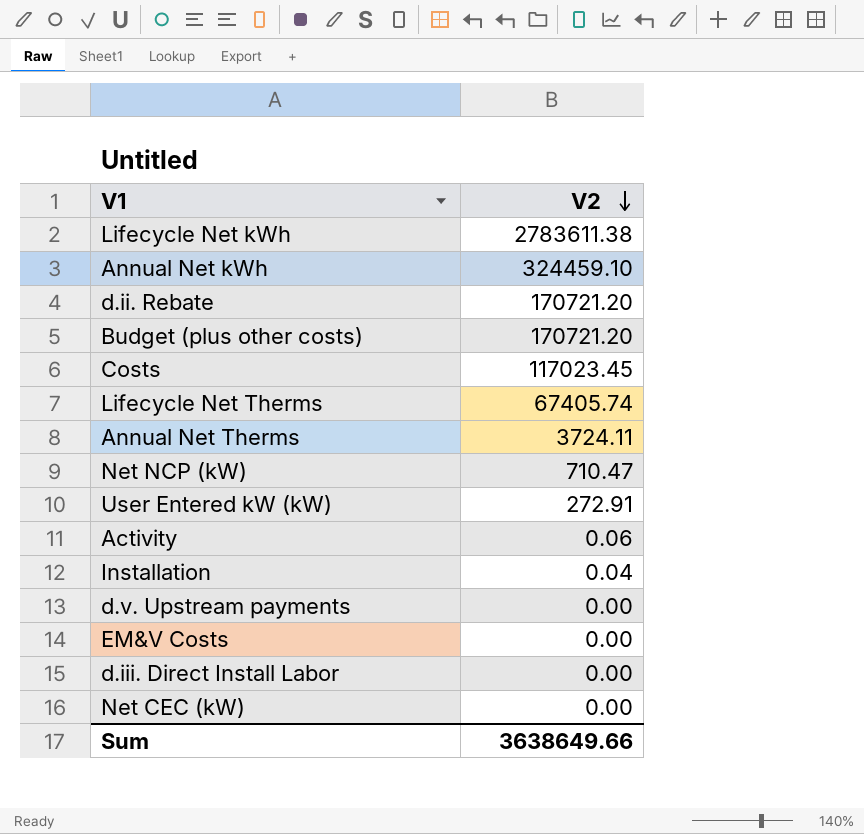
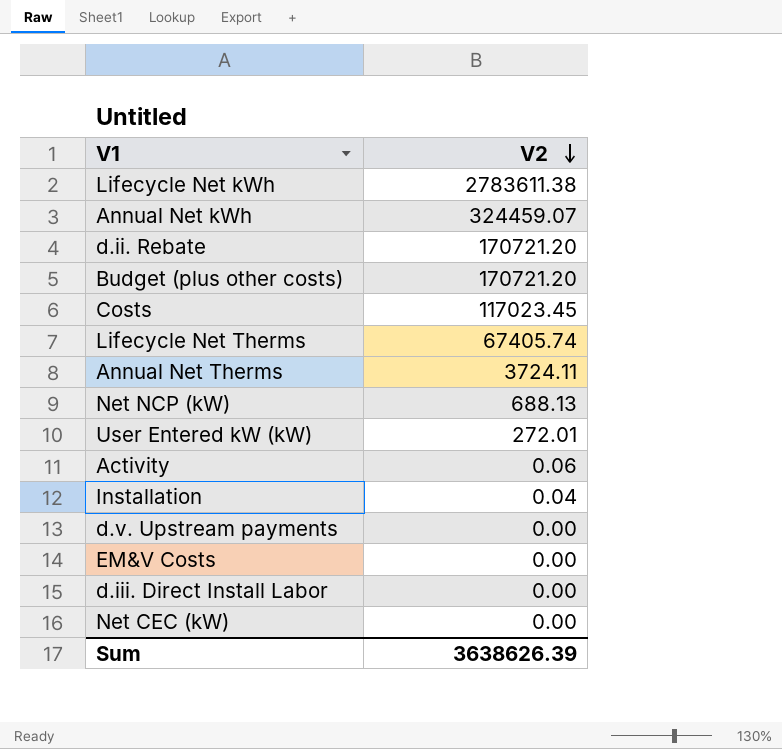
Annual Net kWh | V2: 324459.10 -> 324459.07
Net NCP (kW) | V2: 710.47 -> 688.13
User Entered kW (kW) | V2: 272.91 -> 272.01
Sum | V2: 3638649.66 -> 3638626.39

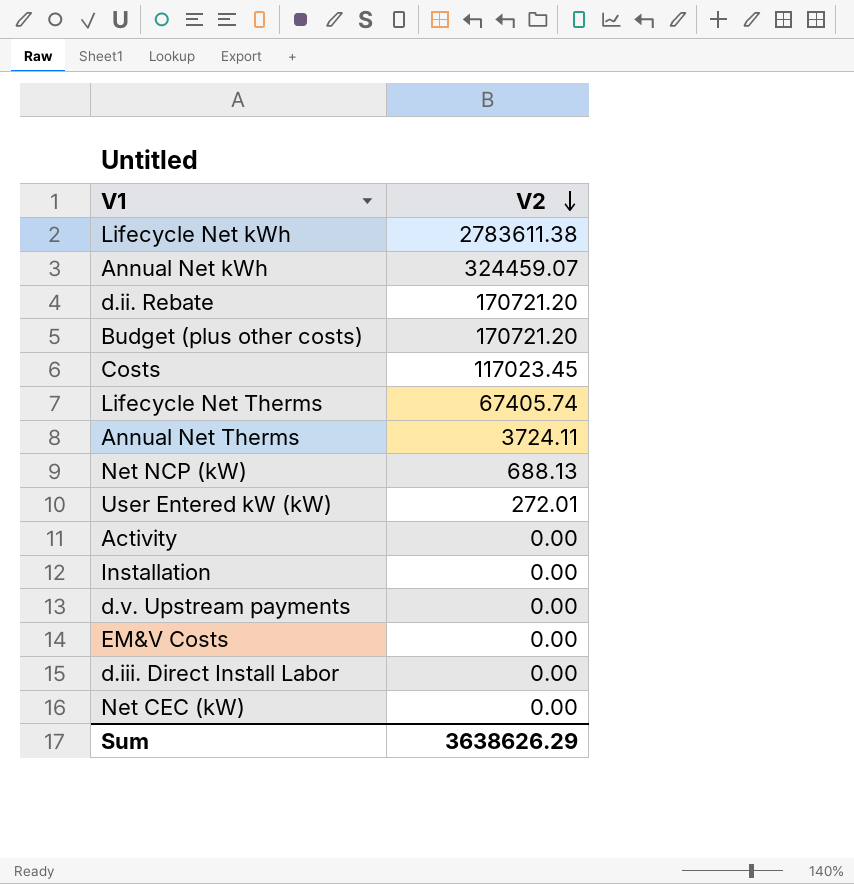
Activity | V2: 0.06 -> 0.00
Installation | V2: 0.04 -> 0.00
Sum | V2: 3638626.39 -> 3638626.29

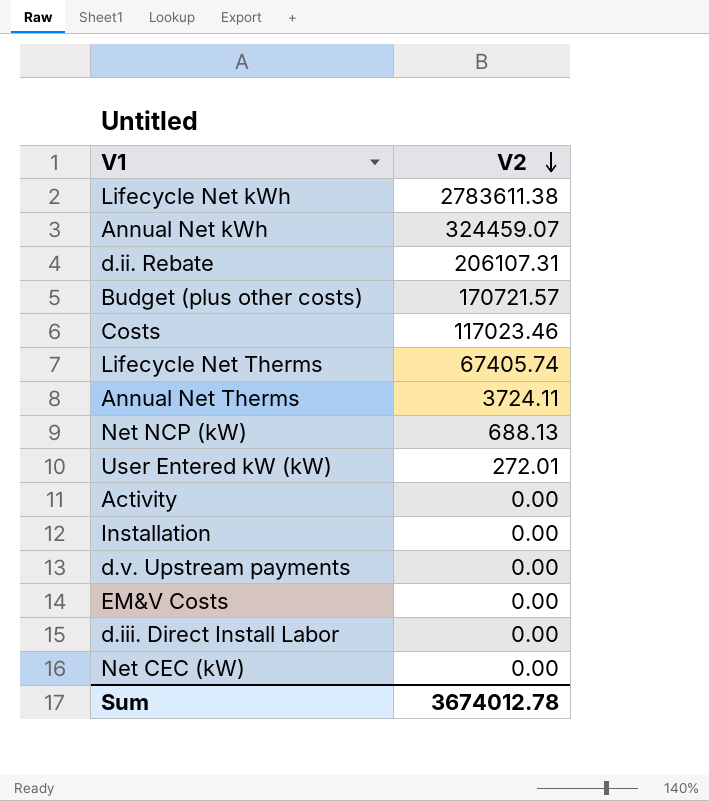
d.ii. Rebate | V2: 170721.20 -> 206107.31
Budget (plus other costs) | V2: 170721.20 -> 170721.57
Costs | V2: 117023.45 -> 117023.46
Sum | V2: 3638626.29 -> 3674012.78

